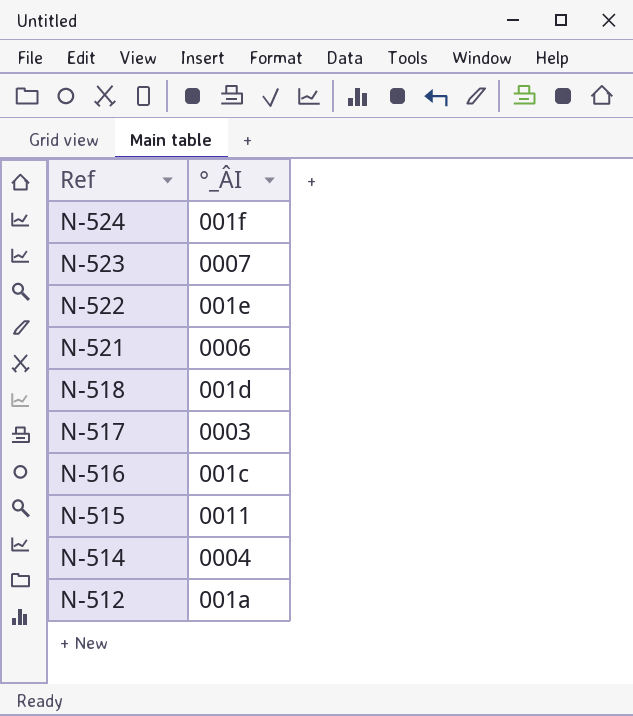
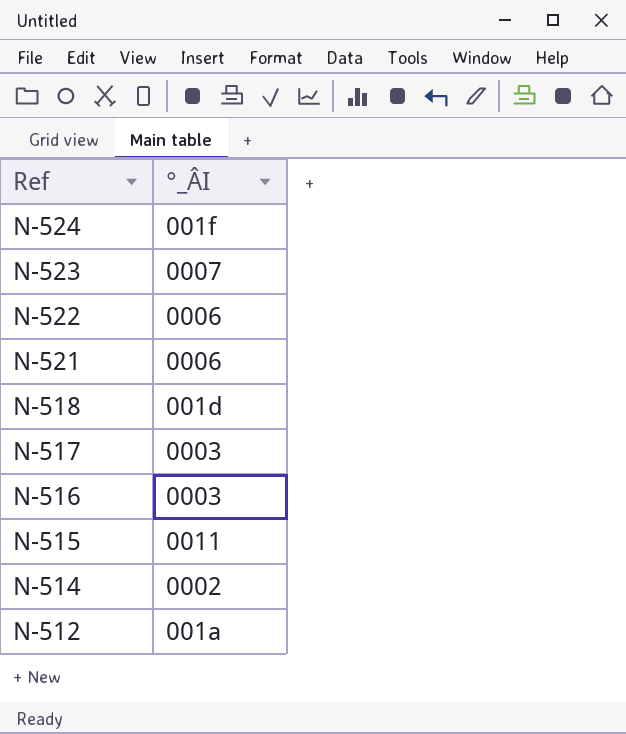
N-522 | °_ÂI: 001e -> 0006
N-516 | °_ÂI: 001c -> 0003
N-514 | °_ÂI: 0004 -> 0002

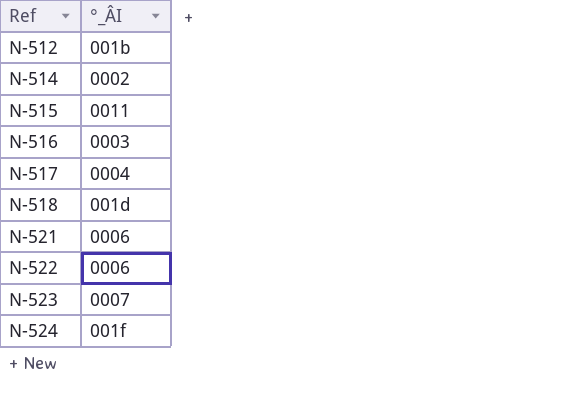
row order: Ref descending -> Ref ascending
N-512 | °_ÂI: 001a -> 001b
N-517 | °_ÂI: 0003 -> 0004

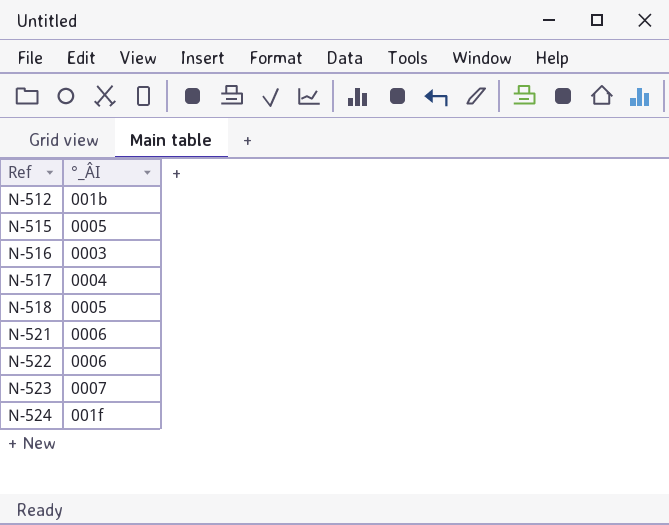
row N-514: 0002 -> none
N-515 | °_ÂI: 0011 -> 0005
N-518 | °_ÂI: 001d -> 0005

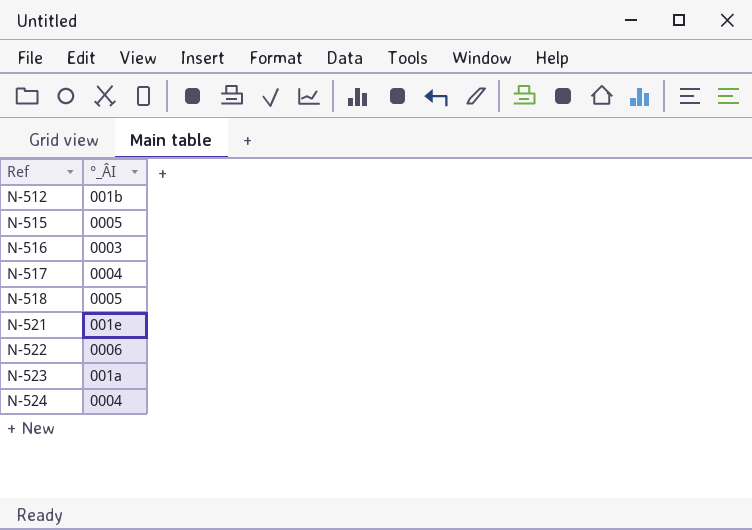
N-521 | °_ÂI: 0006 -> 001e
N-523 | °_ÂI: 0007 -> 001a
N-524 | °_ÂI: 001f -> 0004

